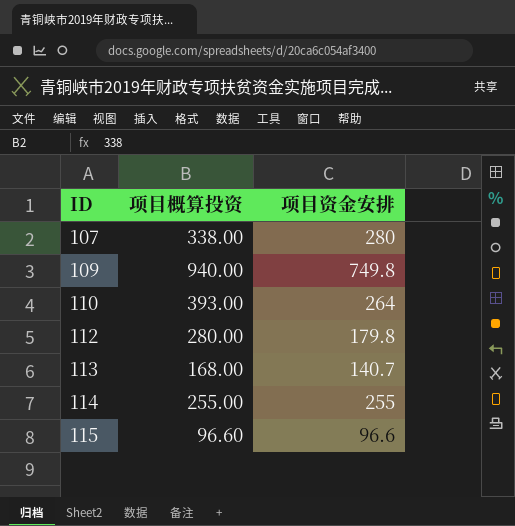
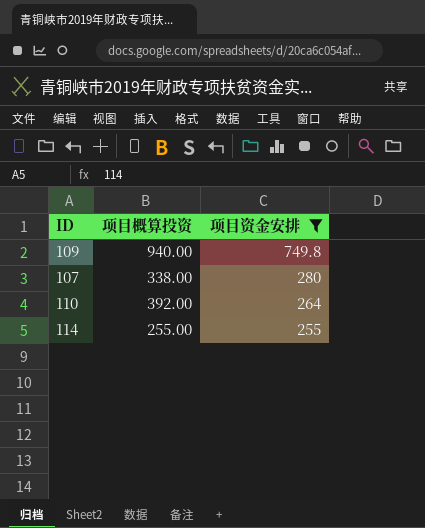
filter: none -> 项目资金安排 >= 255
row order: ID ascending -> 项目资金安排 descending
110 | 项目概算投资: 393.00 -> 392.00

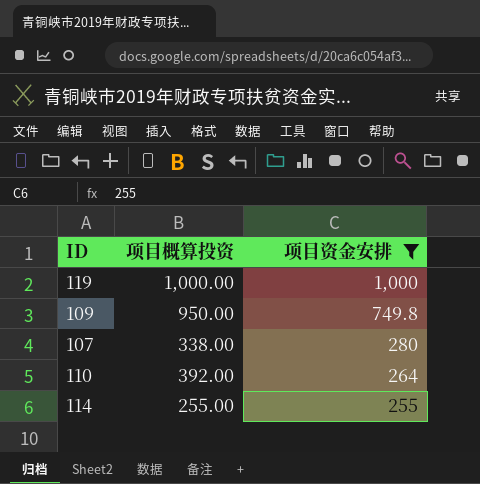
row 119: none -> 1,000.00 | 1,000
109 | 项目概算投资: 940.00 -> 950.00

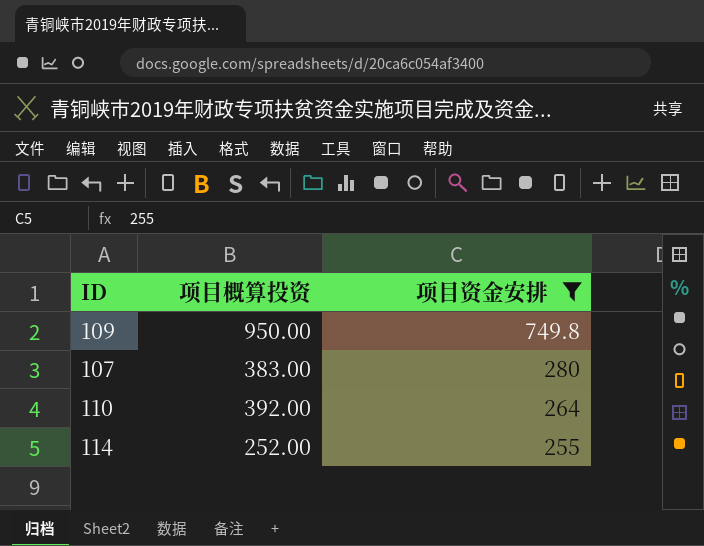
row 119: 1,000.00 | 1,000 -> none
107 | 项目概算投资: 338.00 -> 383.00
114 | 项目概算投资: 255.00 -> 252.00

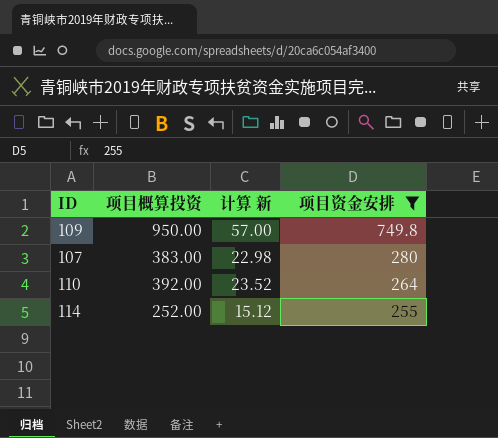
column 计算 新 | formula: none -> [项目概算投资] * 0.06

